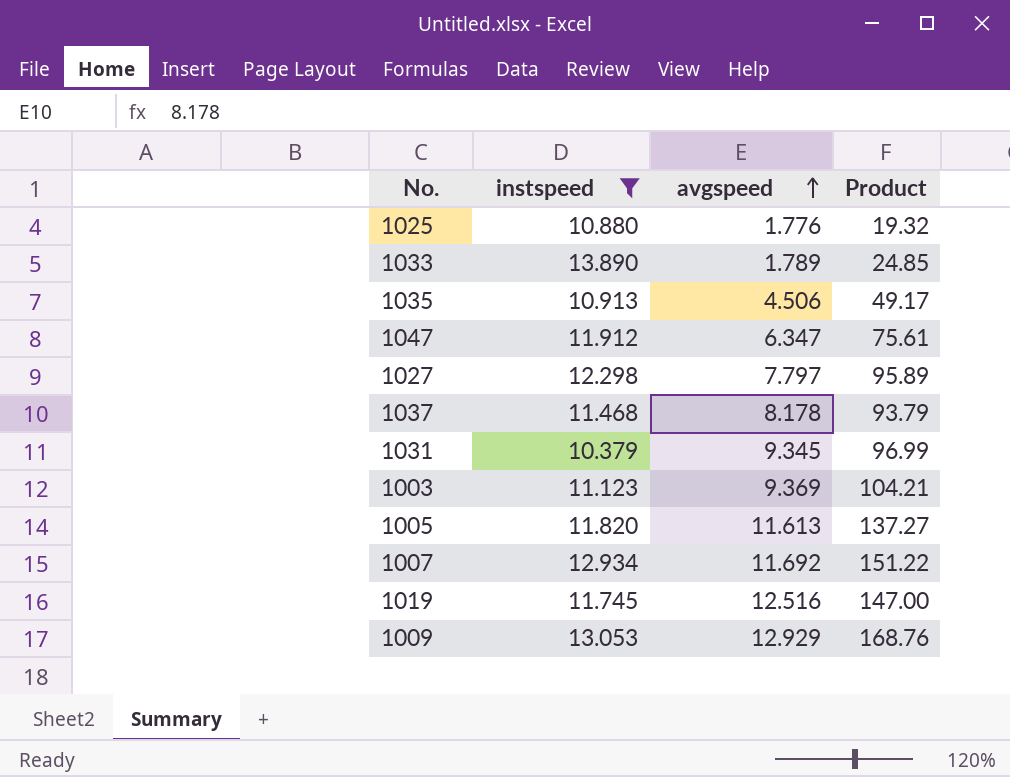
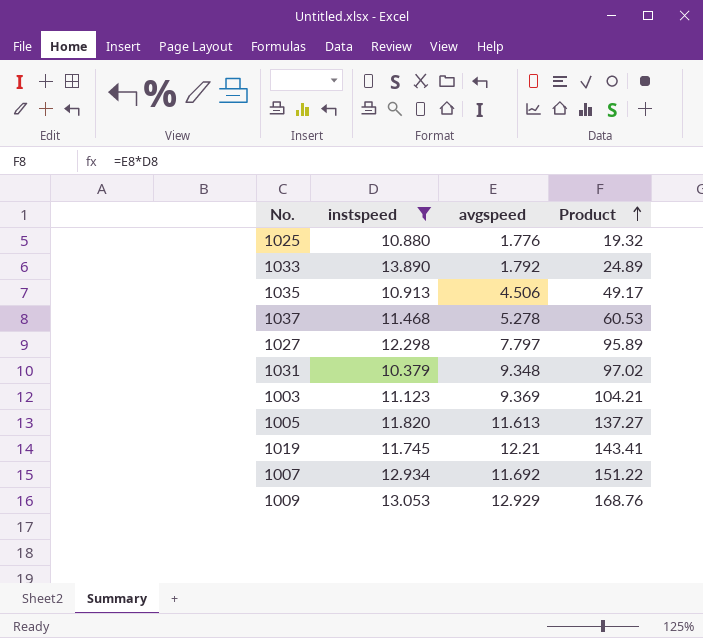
row order: avgspeed ascending -> Product ascending
row 1047: 11.912 | 6.347 | 75.61 -> none
1033 | avgspeed: 1.789 -> 1.792
1033 | Product: 24.85 -> 24.89
1037 | avgspeed: 8.178 -> 5.278
1037 | Product: 93.79 -> 60.53
1031 | avgspeed: 9.345 -> 9.348
1031 | Product: 96.99 -> 97.02
1019 | avgspeed: 12.516 -> 12.21
1019 | Product: 147.00 -> 143.41

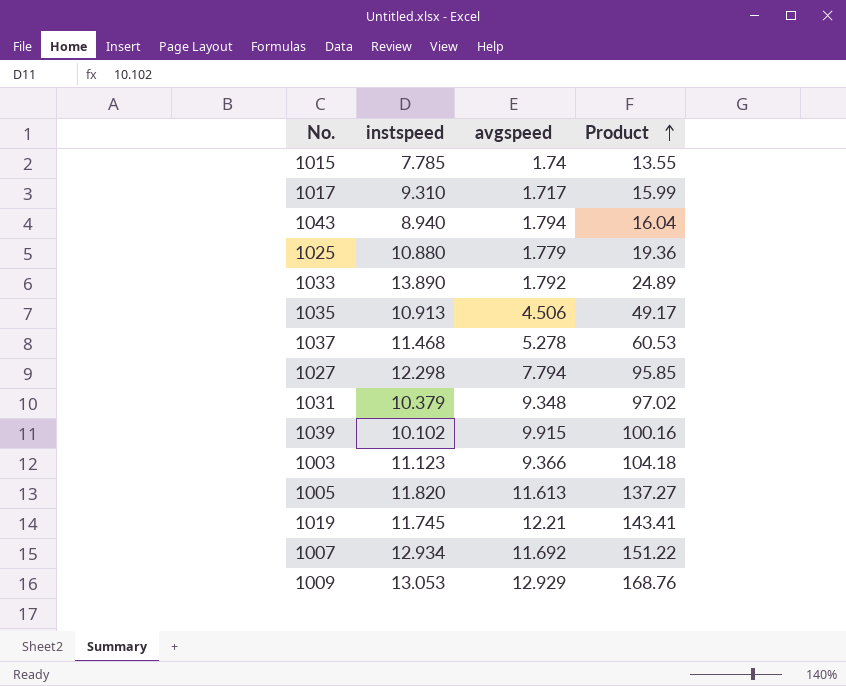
filter: instspeed >= 10.379 -> none
1025 | avgspeed: 1.776 -> 1.779
1025 | Product: 19.32 -> 19.36
1027 | avgspeed: 7.797 -> 7.794
1027 | Product: 95.89 -> 95.85
1003 | avgspeed: 9.369 -> 9.366
1003 | Product: 104.21 -> 104.18

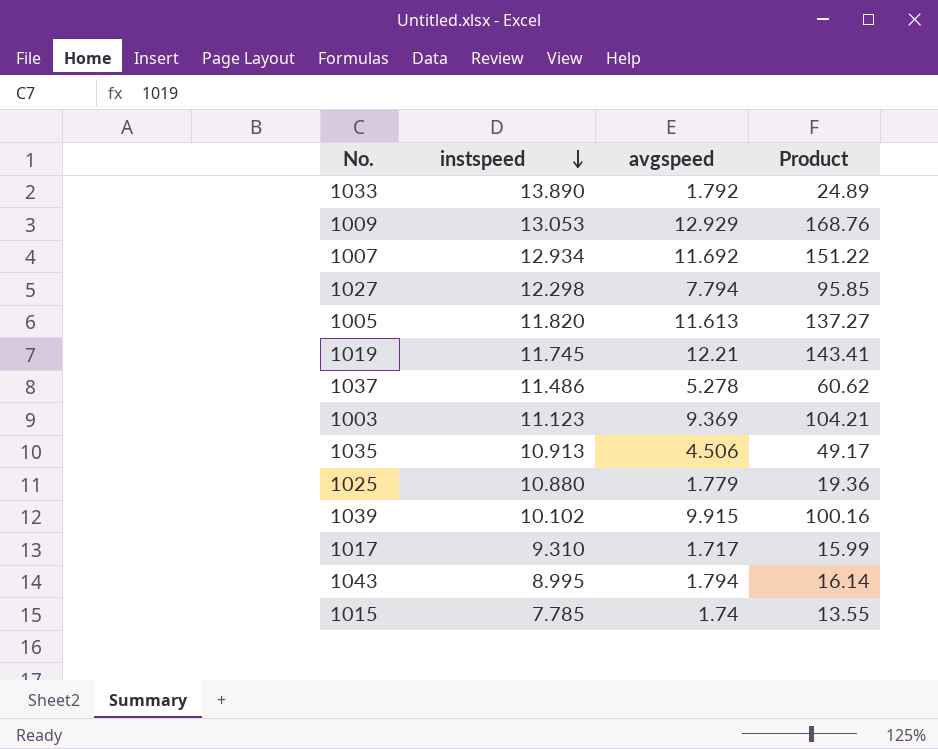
row order: Product ascending -> instspeed descending
row 1031: 10.379 | 9.348 | 97.02 -> none
1037 | instspeed: 11.468 -> 11.486
1037 | Product: 60.53 -> 60.62
1003 | avgspeed: 9.366 -> 9.369
1003 | Product: 104.18 -> 104.21
1043 | instspeed: 8.940 -> 8.995
1043 | Product: 16.04 -> 16.14

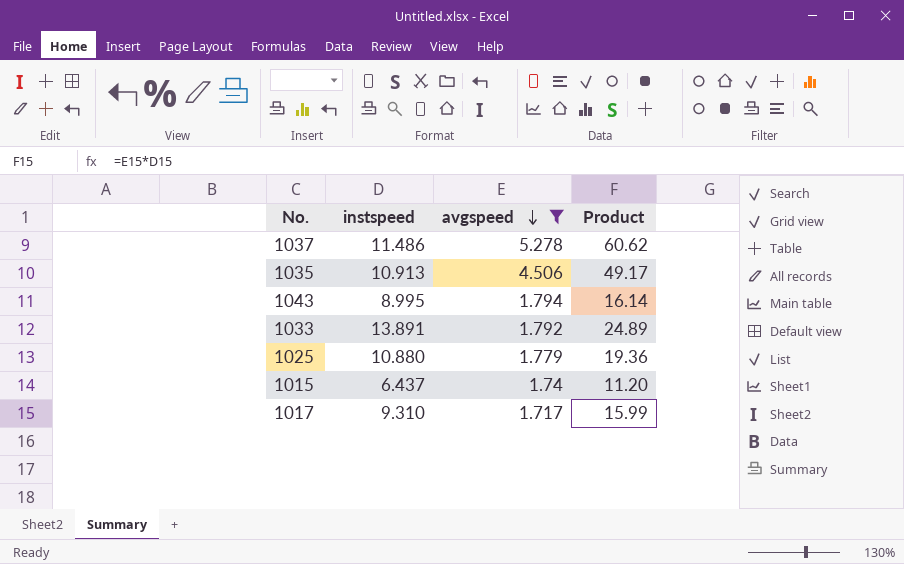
filter: none -> avgspeed <= 5.278
row order: instspeed descending -> avgspeed descending
1033 | instspeed: 13.890 -> 13.891
1015 | instspeed: 7.785 -> 6.437
1015 | Product: 13.55 -> 11.20

